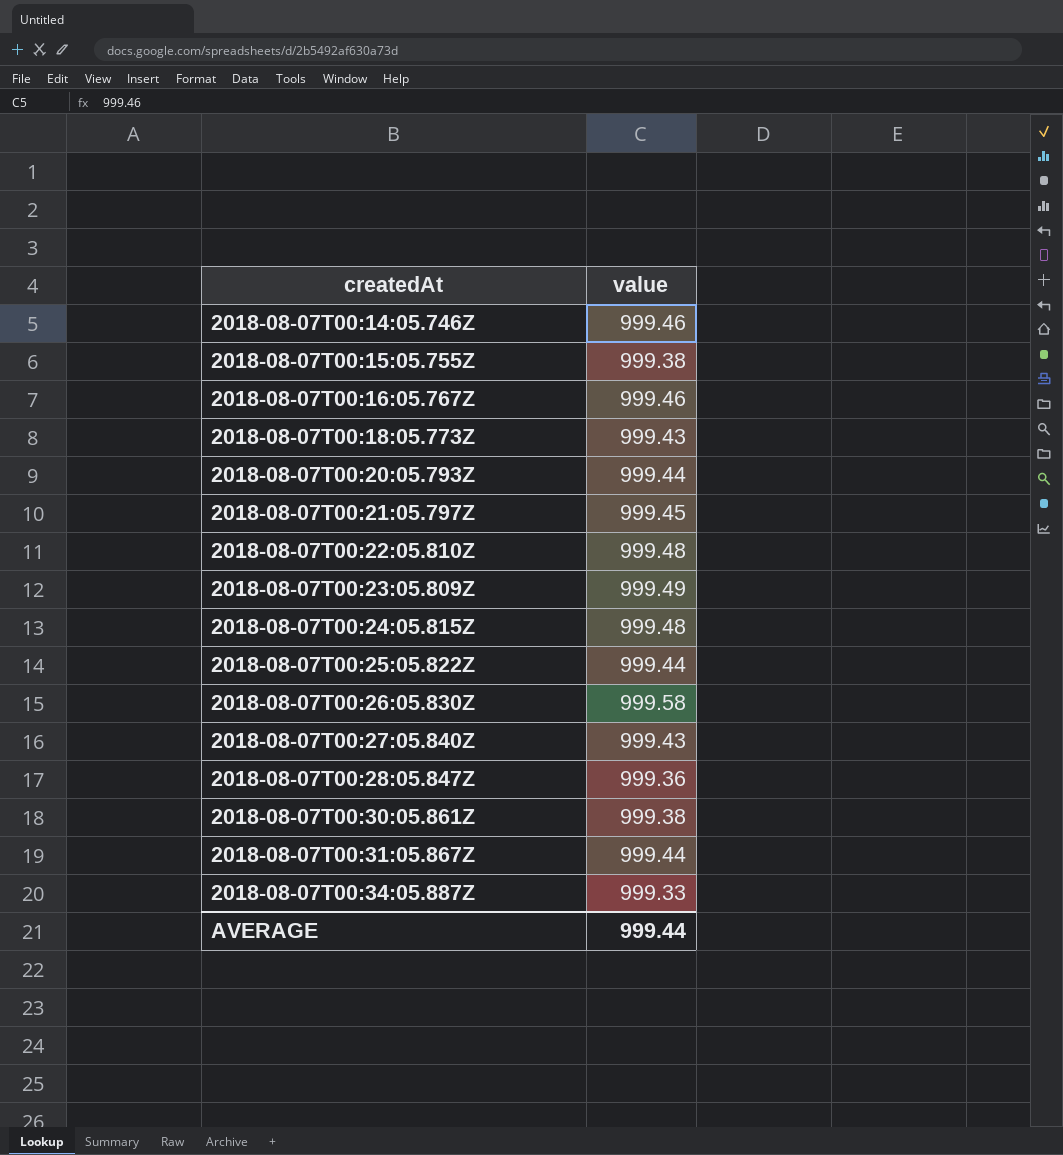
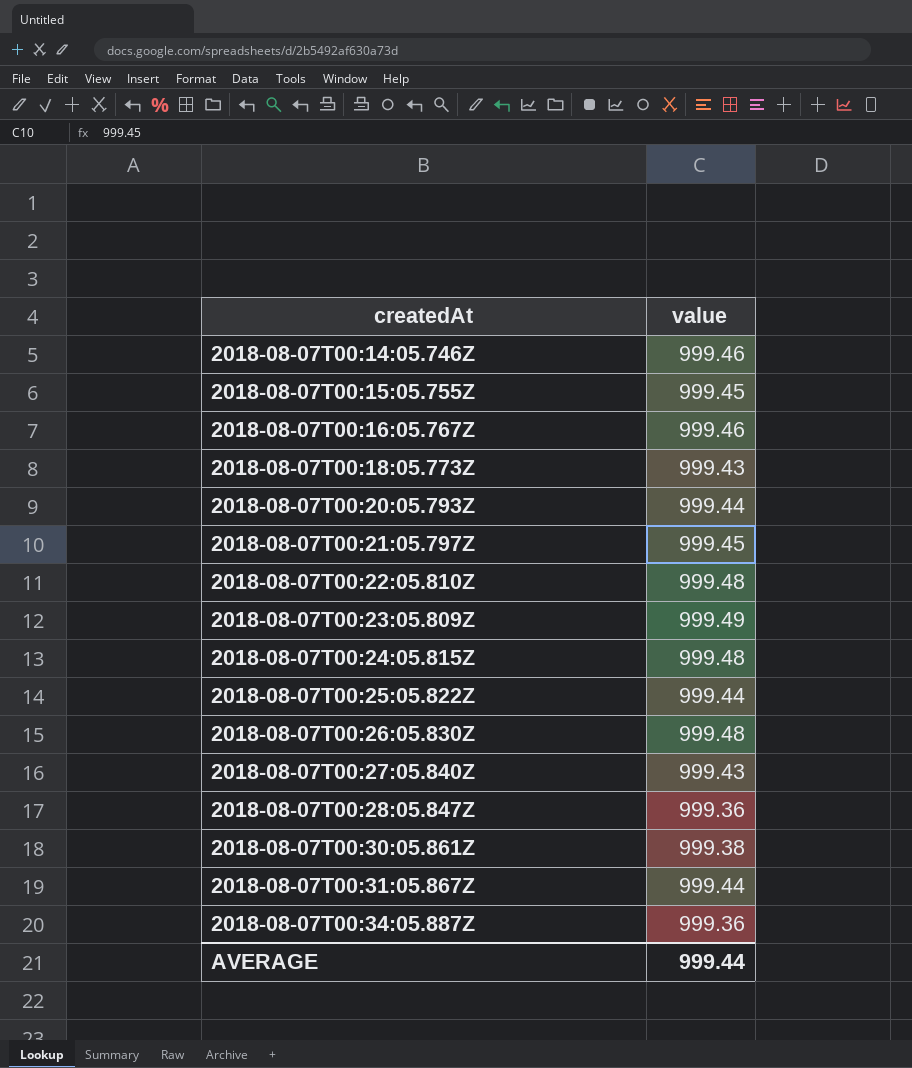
2018-08-07T00:15:05.755Z | value: 999.38 -> 999.45
2018-08-07T00:26:05.830Z | value: 999.58 -> 999.48
2018-08-07T00:34:05.887Z | value: 999.33 -> 999.36

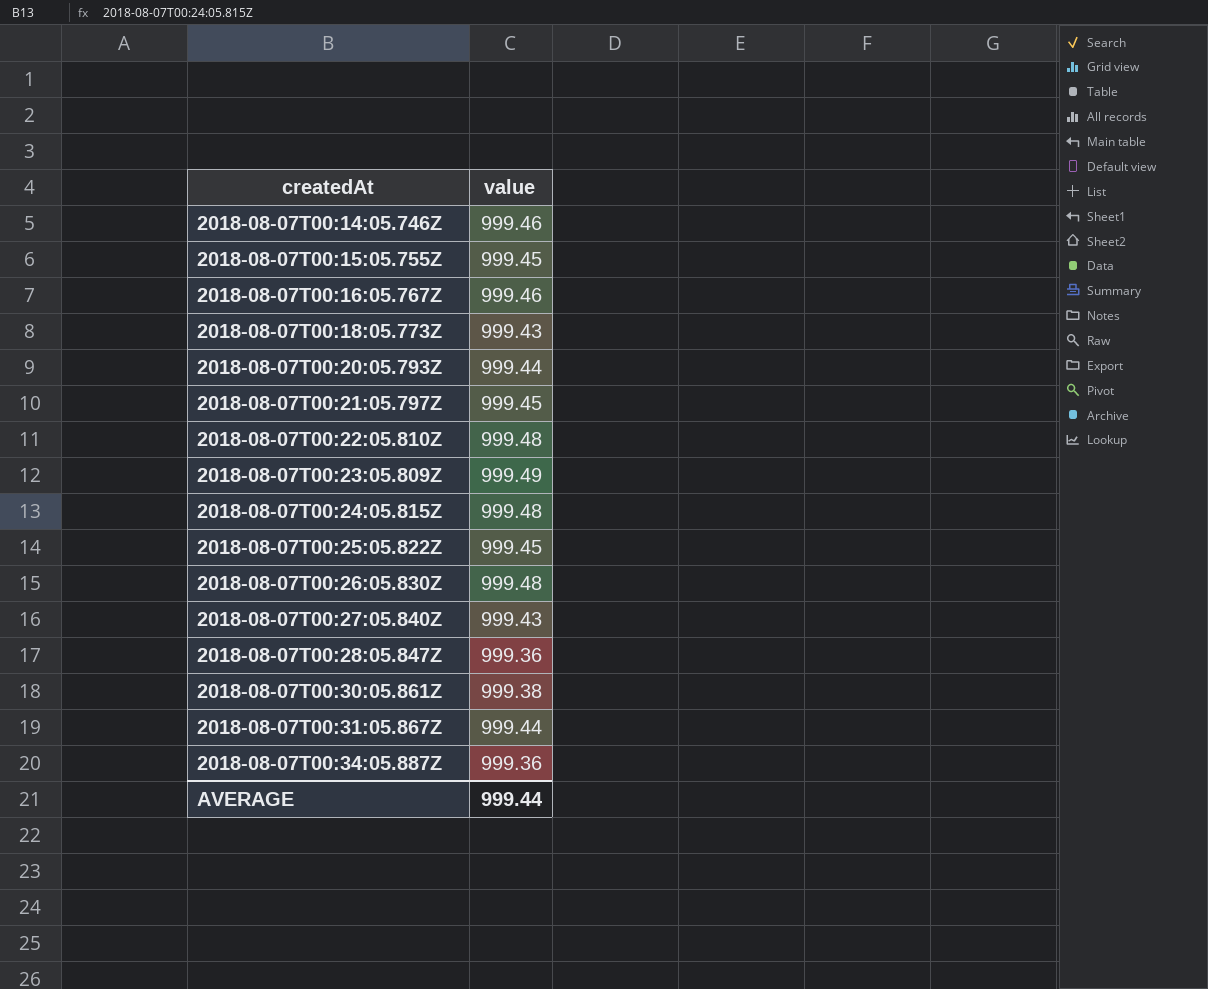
2018-08-07T00:25:05.822Z | value: 999.44 -> 999.45

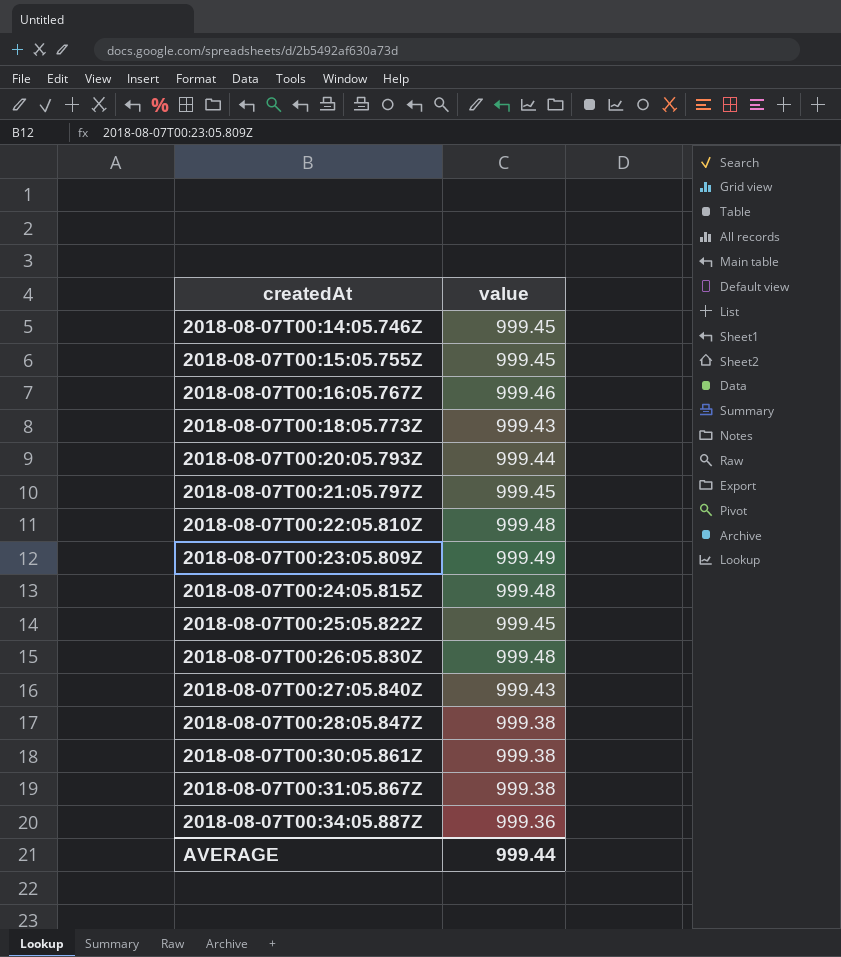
2018-08-07T00:14:05.746Z | value: 999.46 -> 999.45
2018-08-07T00:28:05.847Z | value: 999.36 -> 999.38
2018-08-07T00:31:05.867Z | value: 999.44 -> 999.38

